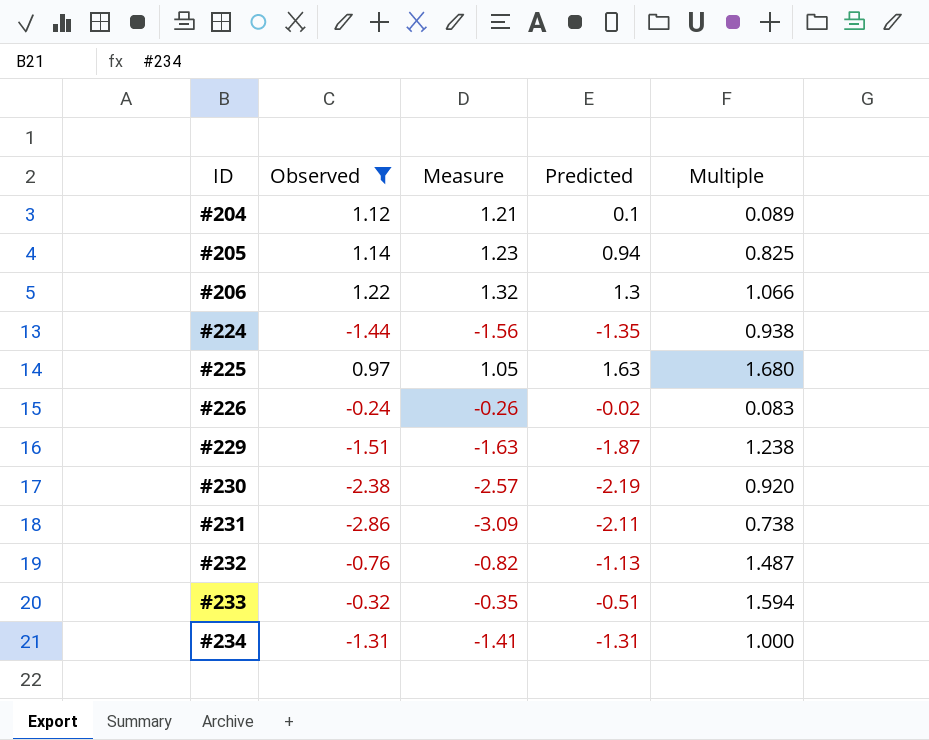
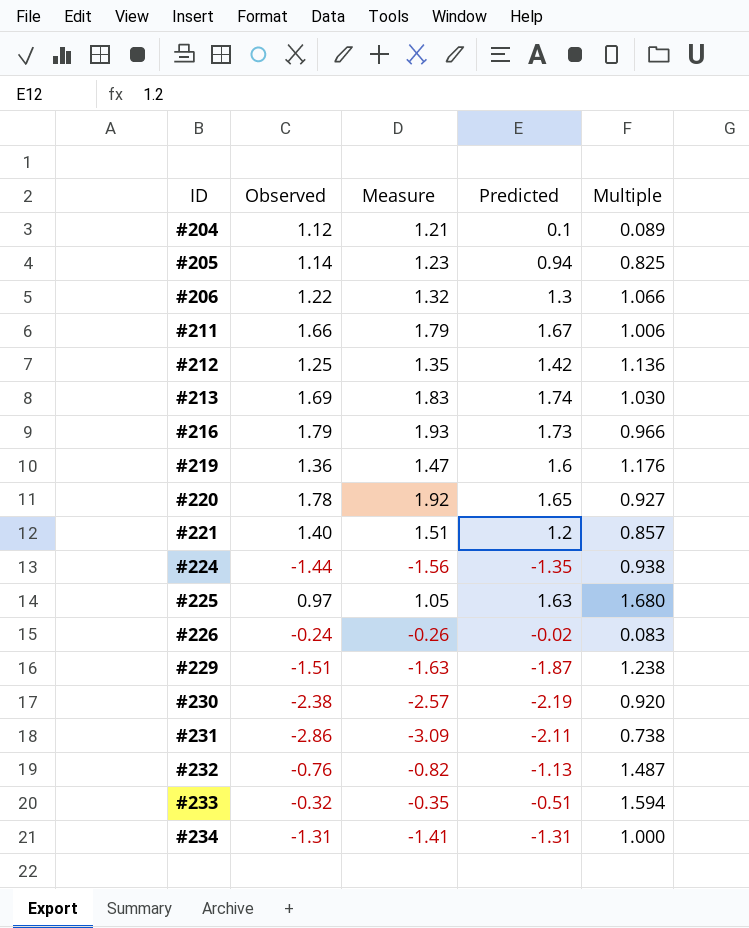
filter: Observed <= 1.22 -> none

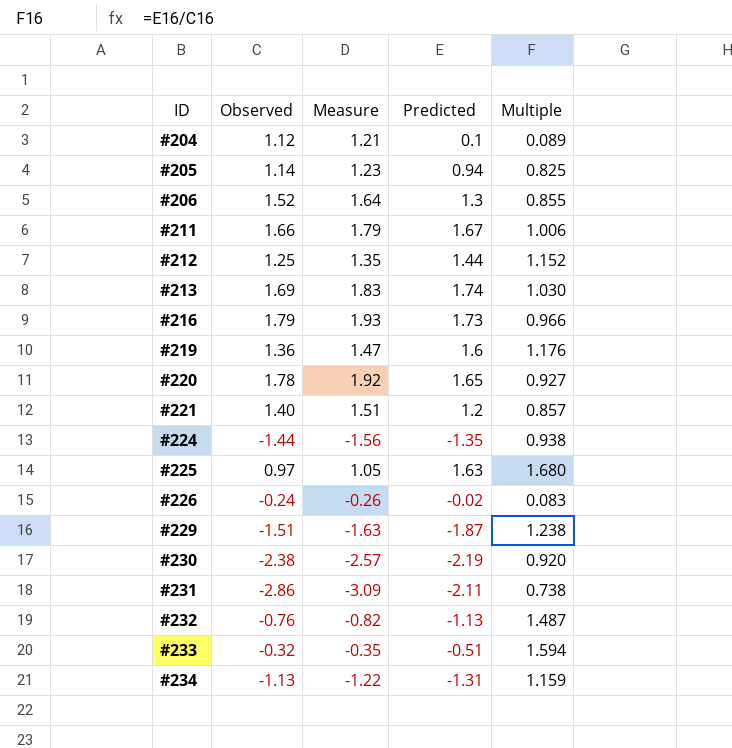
#206 | Observed: 1.22 -> 1.52
#206 | Measure: 1.32 -> 1.64
#206 | Multiple: 1.066 -> 0.855
#212 | Predicted: 1.42 -> 1.44
#212 | Multiple: 1.136 -> 1.152
#234 | Observed: -1.31 -> -1.13
#234 | Measure: -1.41 -> -1.22
#234 | Multiple: 1.000 -> 1.159

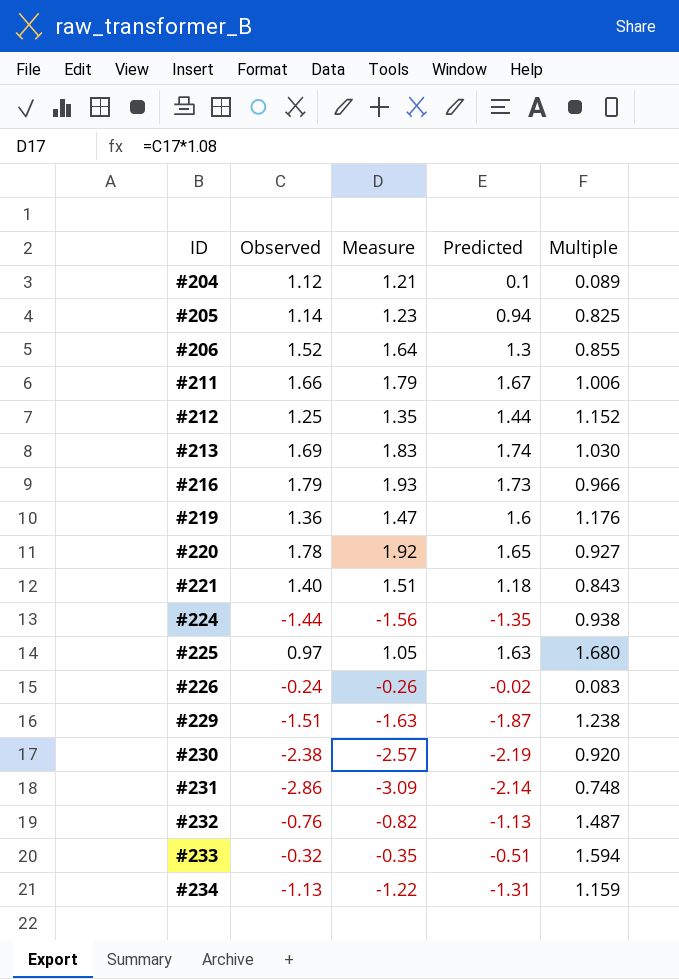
#221 | Predicted: 1.2 -> 1.18
#221 | Multiple: 0.857 -> 0.843
#231 | Predicted: -2.11 -> -2.14
#231 | Multiple: 0.738 -> 0.748

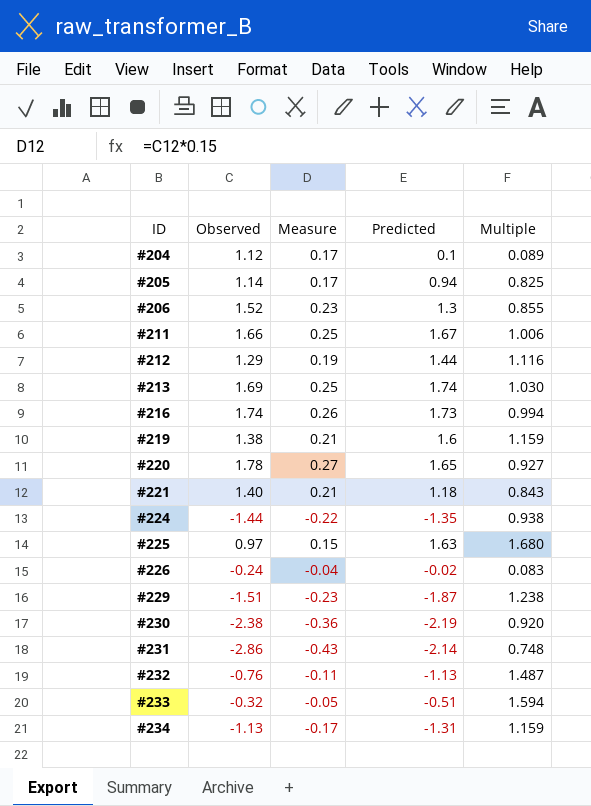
column Measure | formula: [Observed] * 1.08 -> [Observed] * 0.15
#212 | Observed: 1.25 -> 1.29
#212 | Multiple: 1.152 -> 1.116
#216 | Observed: 1.79 -> 1.74
#216 | Multiple: 0.966 -> 0.994
#219 | Observed: 1.36 -> 1.38
#219 | Multiple: 1.176 -> 1.159

